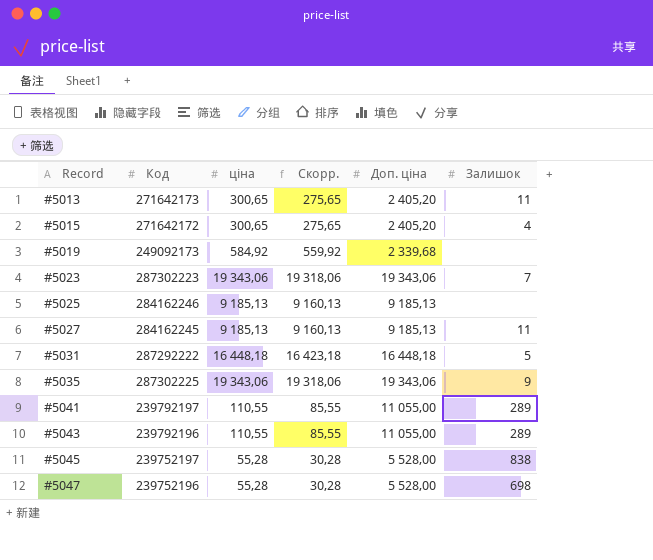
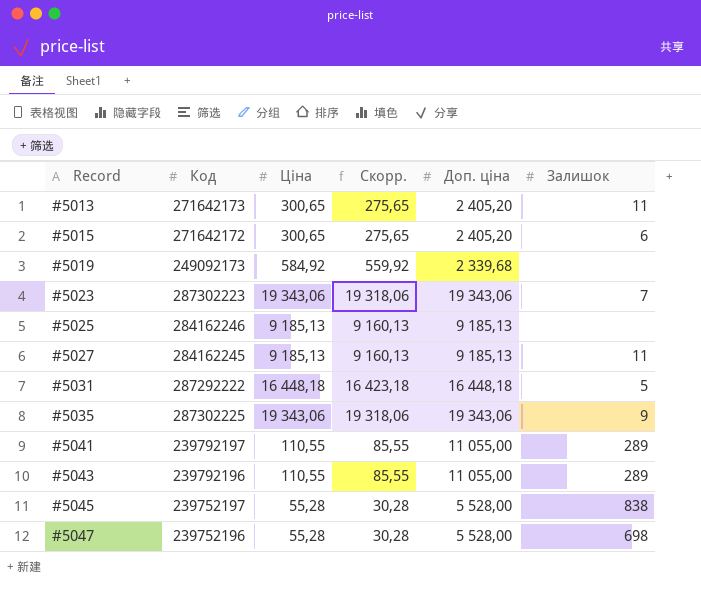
column name: ціна -> Ціна
#5015 | Залишок: 4 -> 6

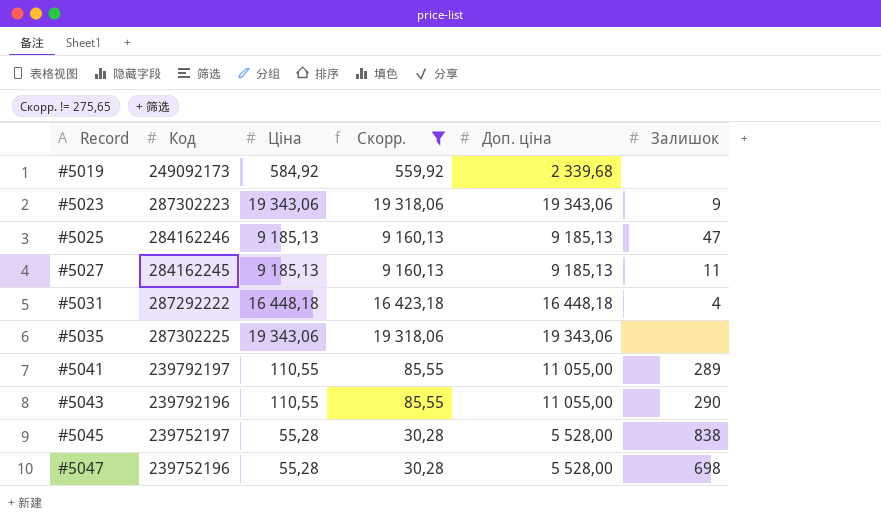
filter: none -> Скорр. != 275,65
#5023 | Залишок: 7 -> 9
#5025 | Залишок: none -> 47
#5031 | Залишок: 5 -> 4
#5035 | Залишок: 9 -> none
#5043 | Залишок: 289 -> 290

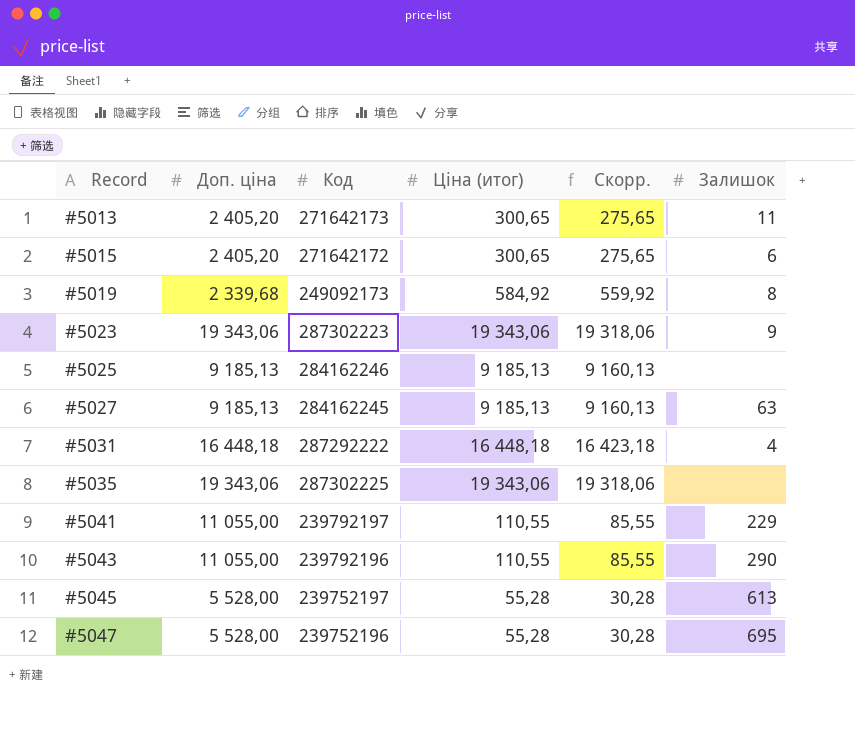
filter: Скорр. != 275,65 -> none
column Доп. ціна | position: 5 -> 2
column name: Ціна -> Ціна (итог)
#5019 | Залишок: none -> 8
#5025 | Залишок: 47 -> none
#5027 | Залишок: 11 -> 63
#5041 | Залишок: 289 -> 229
#5045 | Залишок: 838 -> 613
#5047 | Залишок: 698 -> 695

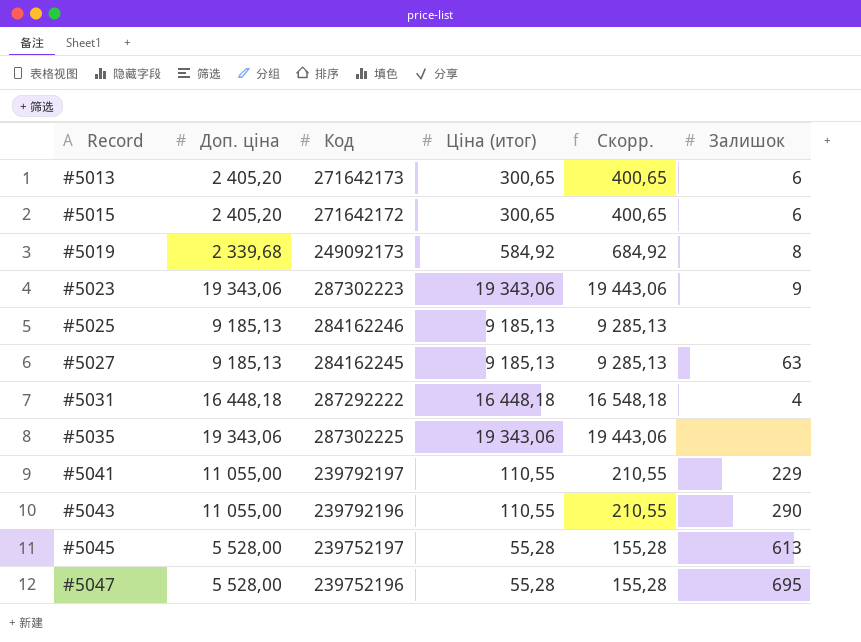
column Скорр. | formula: [Ціна (итог)] - 25 -> [Ціна (итог)] + 100
#5013 | Залишок: 11 -> 6

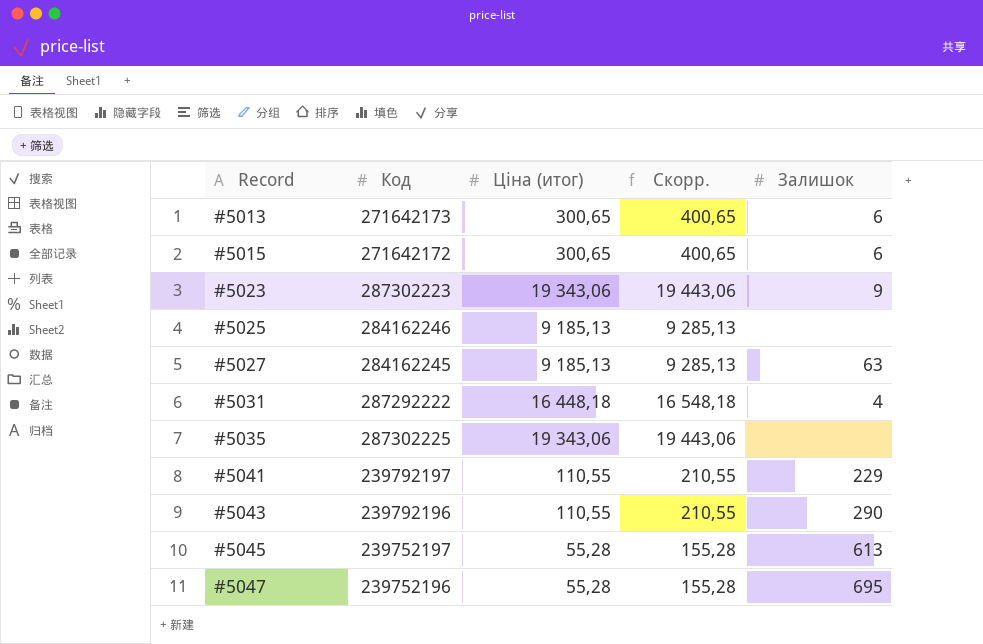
column Доп. ціна | position: 2 -> none
row #5019: 2 339,68 | 249092173 | 584,92 | 684,92 | 8 -> none

